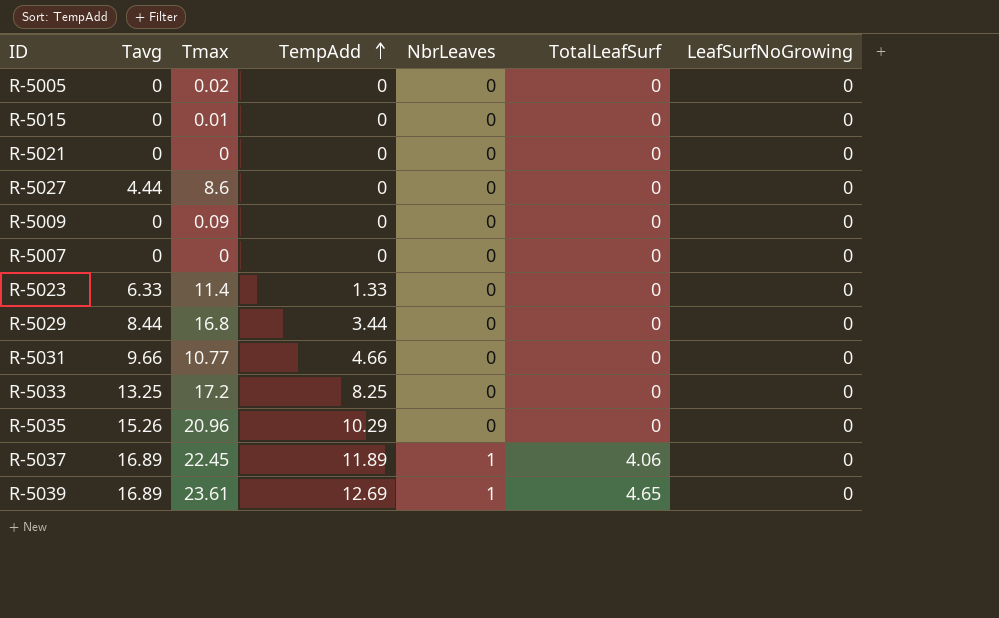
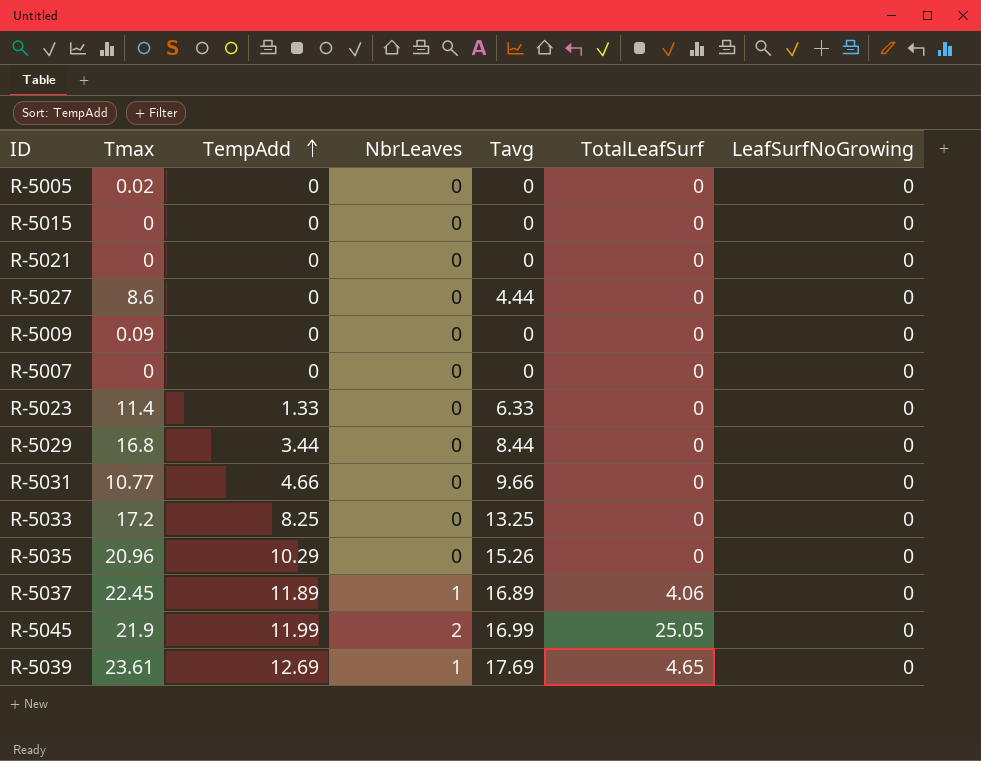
column Tavg | position: 2 -> 5
R-5015 | Tmax: 0.01 -> 0
row R-5045: none -> 21.9 | 11.99 | 2 | 16.99 | 25.05 | 0
R-5039 | Tavg: 16.89 -> 17.69

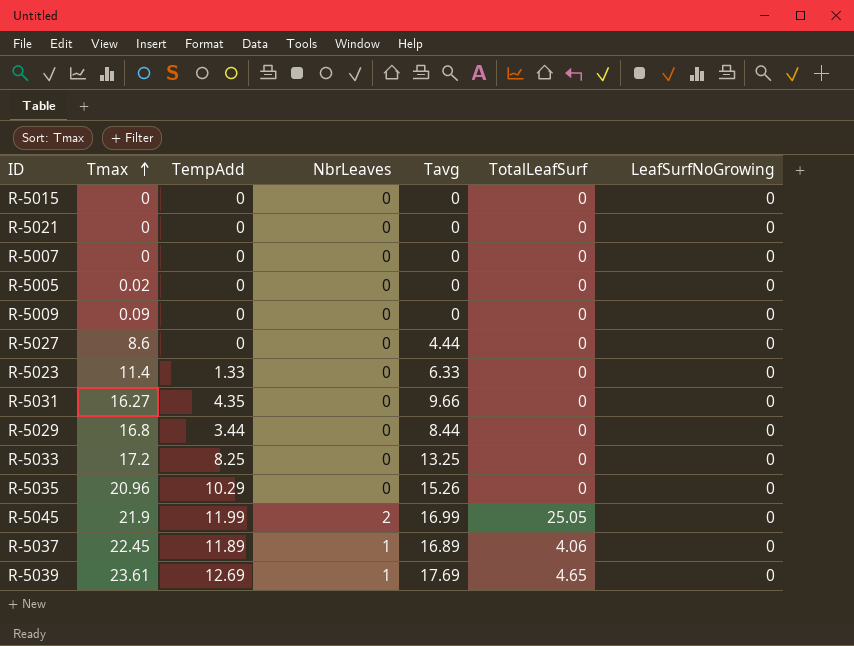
row order: TempAdd ascending -> Tmax ascending
R-5031 | Tmax: 10.77 -> 16.27
R-5031 | TempAdd: 4.66 -> 4.35

